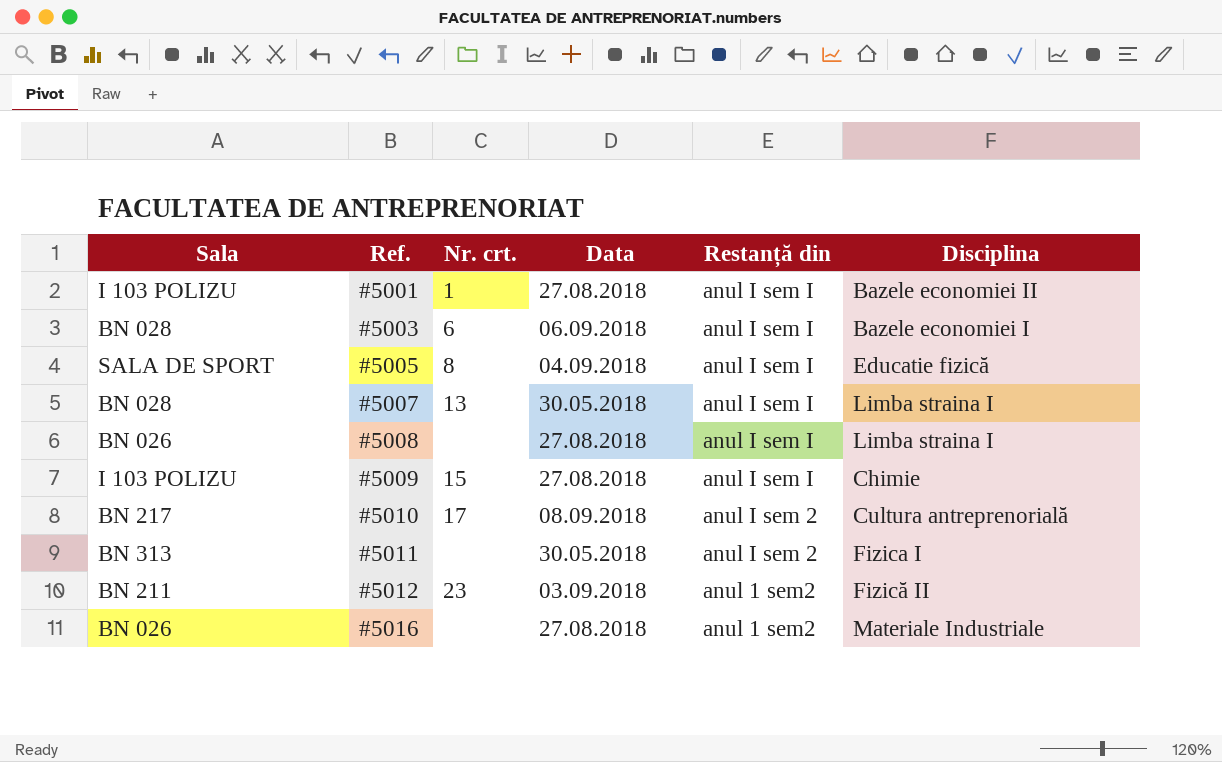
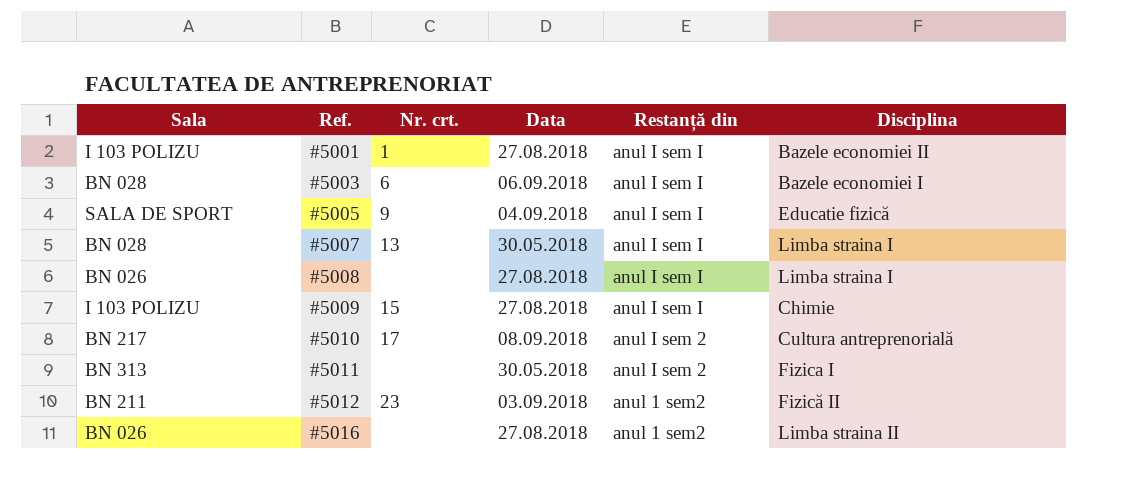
#5005 | Nr. crt.: 8 -> 9
#5016 | Disciplina: Materiale Industriale -> Limba straina II

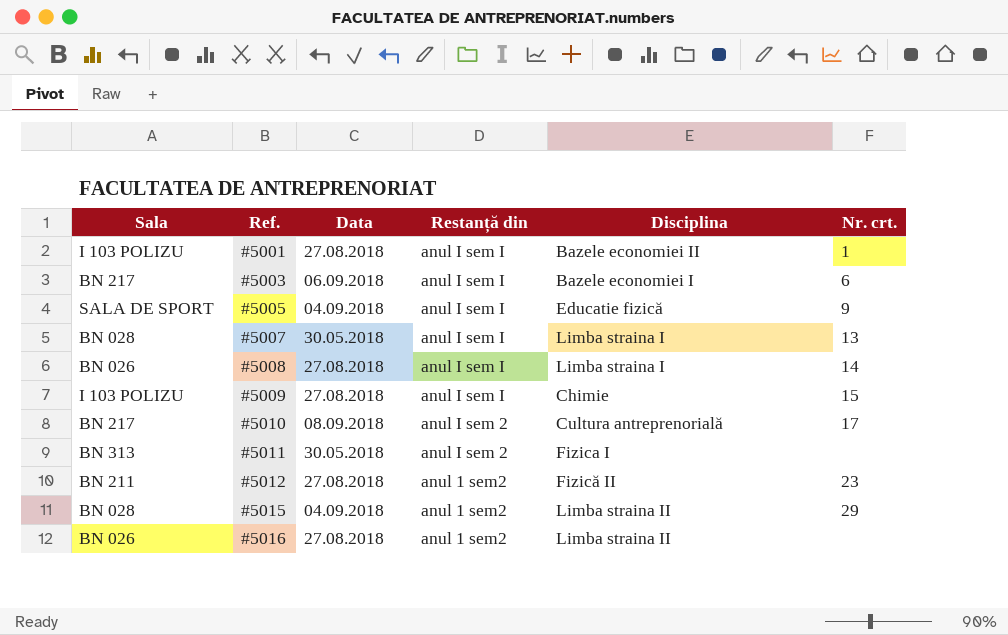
column Nr. crt. | position: 3 -> 6
#5003 | Sala: BN 028 -> BN 217
#5008 | Nr. crt.: none -> 14
#5012 | Data: 03.09.2018 -> 27.08.2018
row #5015: none -> BN 028 | 04.09.2018 | anul 1 sem2 | Limba straina II | 29

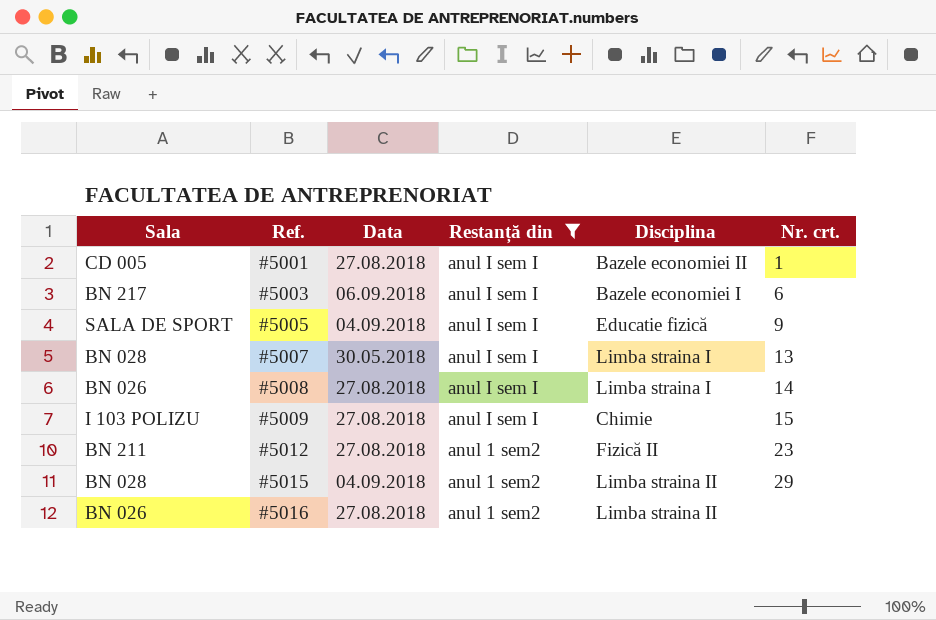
filter: none -> Restanță din != anul I sem 2
#5001 | Sala: I 103 POLIZU -> CD 005

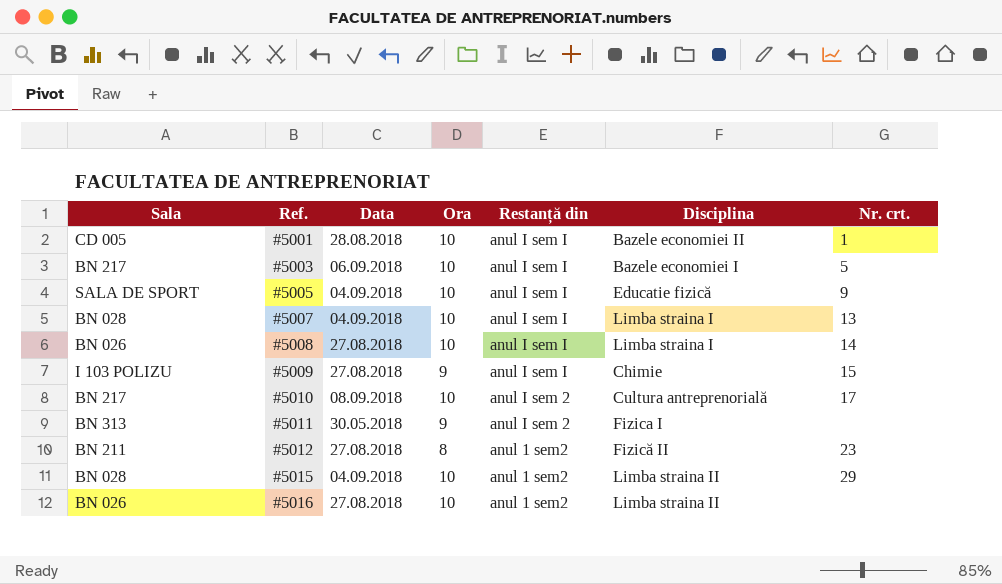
filter: Restanță din != anul I sem 2 -> none
column Ora | position: none -> 4
#5001 | Data: 27.08.2018 -> 28.08.2018
#5003 | Nr. crt.: 6 -> 5
#5007 | Data: 30.05.2018 -> 04.09.2018

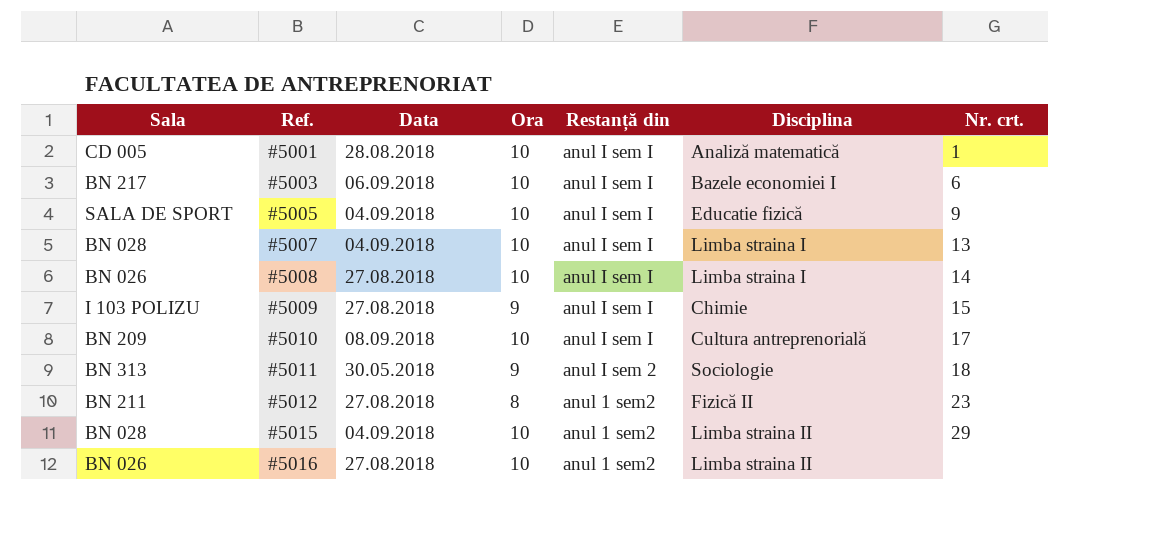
#5001 | Disciplina: Bazele economiei II -> Analiză matematică
#5003 | Nr. crt.: 5 -> 6
#5010 | Sala: BN 217 -> BN 209
#5010 | Restanță din: anul I sem 2 -> anul I sem I
#5011 | Disciplina: Fizica I -> Sociologie
#5011 | Nr. crt.: none -> 18

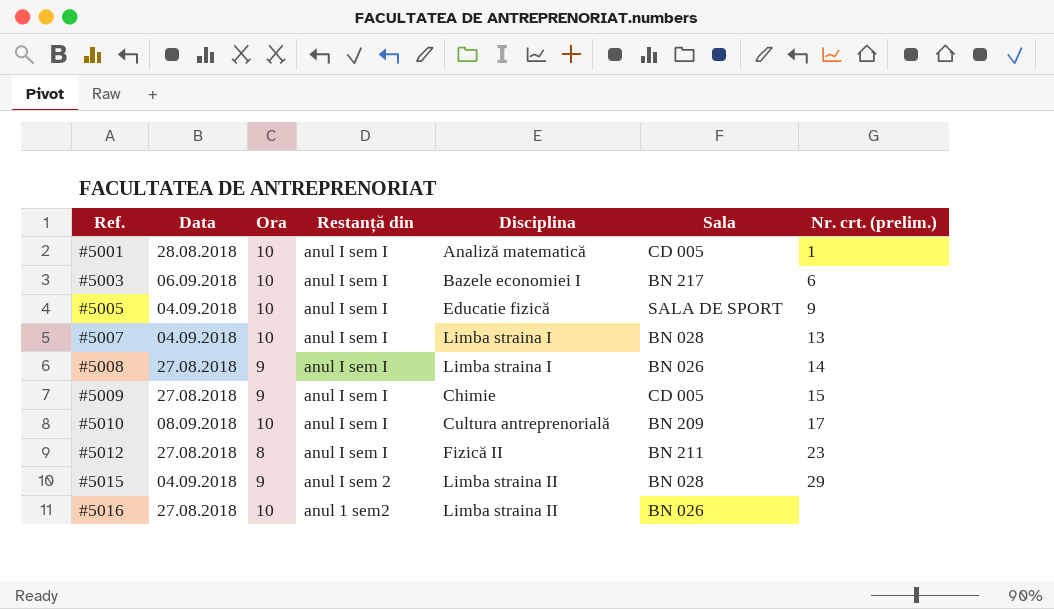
column Sala | position: 1 -> 6
column name: Nr. crt. -> Nr. crt. (prelim.)
row #5011: BN 313 | 30.05.2018 | 9 | anul I sem 2 | Sociologie | 18 -> none
#5008 | Ora: 10 -> 9
#5009 | Sala: I 103 POLIZU -> CD 005
#5012 | Restanță din: anul 1 sem2 -> anul I sem I
#5015 | Ora: 10 -> 9
#5015 | Restanță din: anul 1 sem2 -> anul I sem 2

